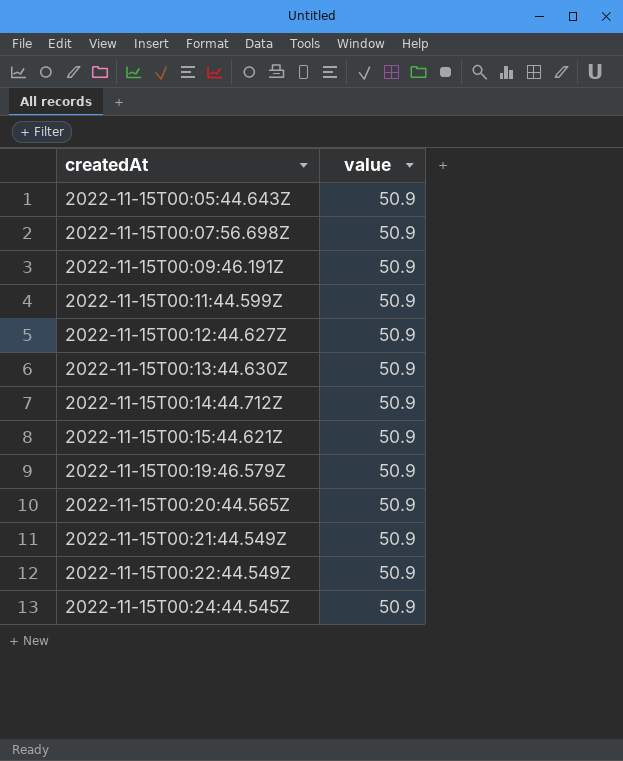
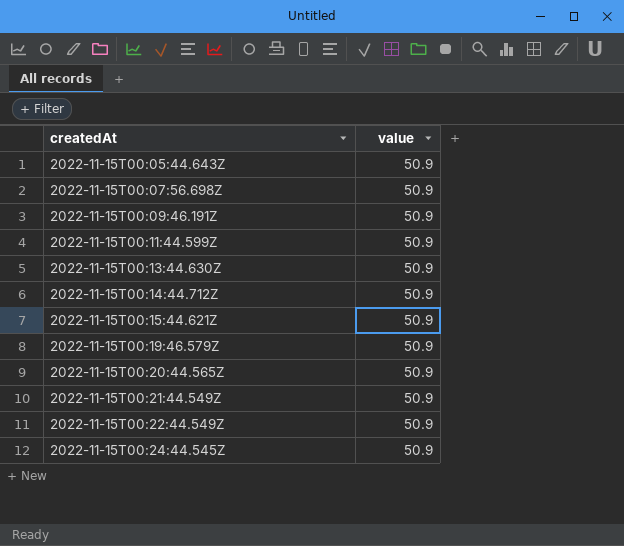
row 2022-11-15T00:12:44.627Z: 50.9 -> none

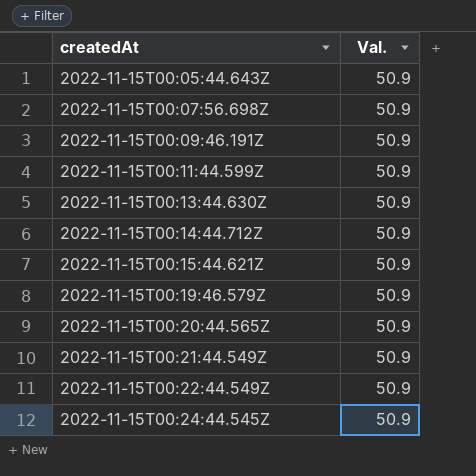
column name: value -> Val.

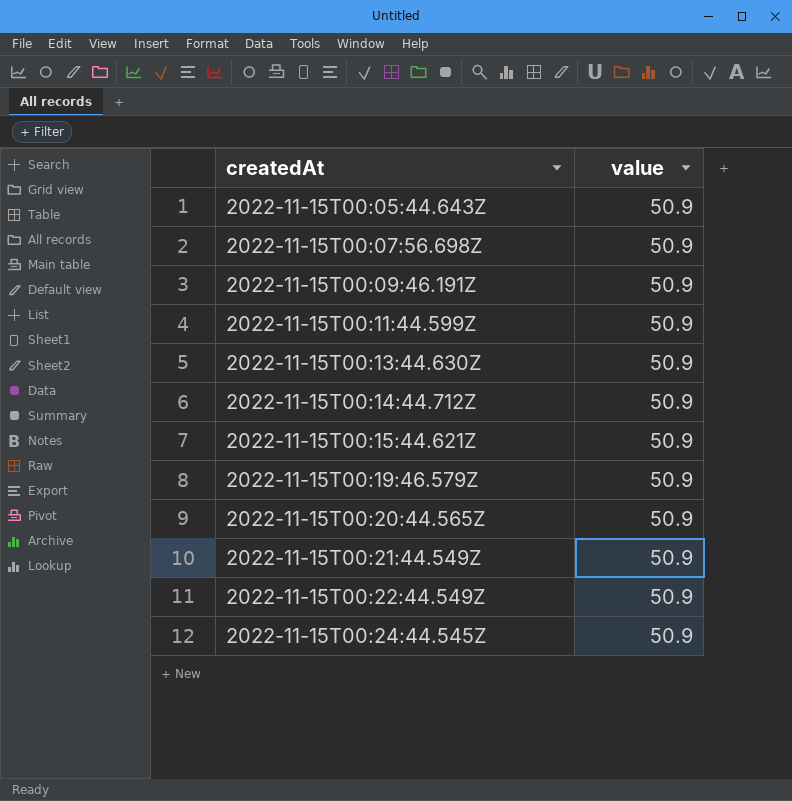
column name: Val. -> value

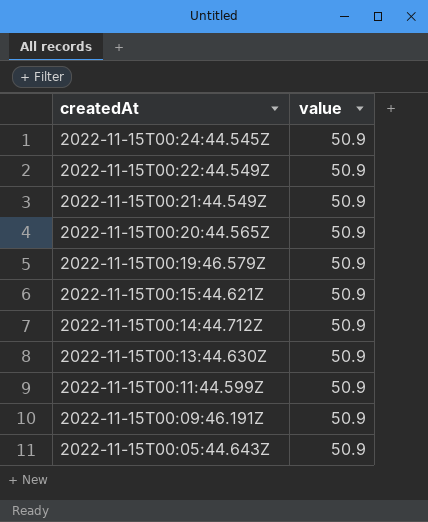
row order: createdAt ascending -> createdAt descending
row 2022-11-15T00:07:56.698Z: 50.9 -> none

